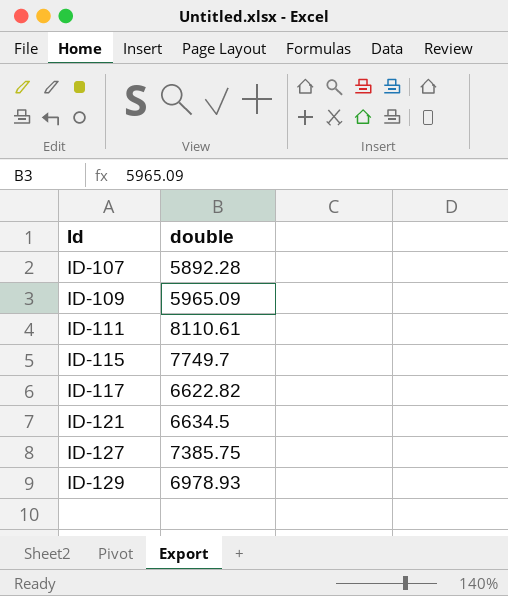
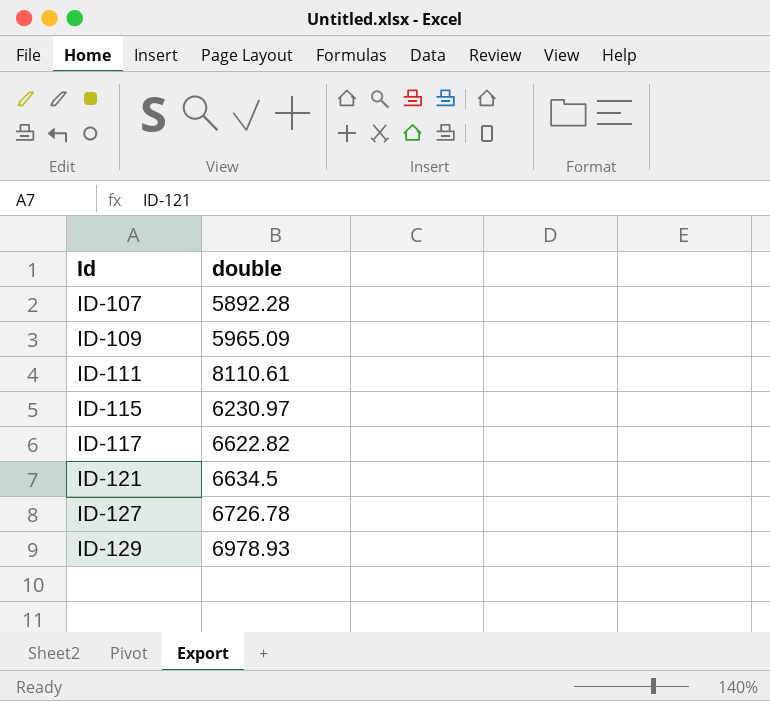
ID-115 | double: 7749.7 -> 6230.97
ID-127 | double: 7385.75 -> 6726.78

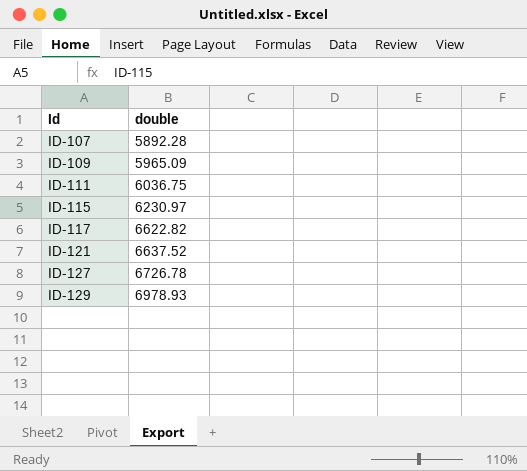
ID-111 | double: 8110.61 -> 6036.75
ID-121 | double: 6634.5 -> 6637.52

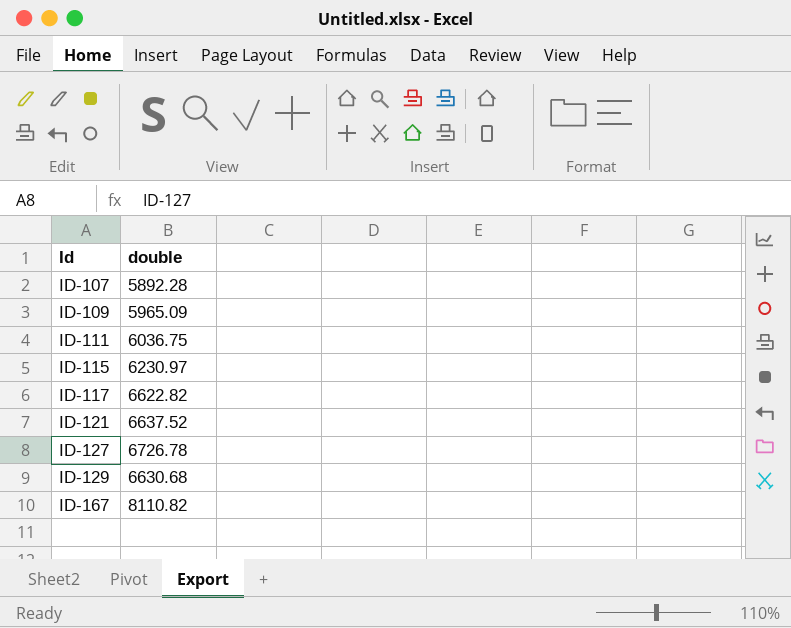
ID-129 | double: 6978.93 -> 6630.68
row ID-167: none -> 8110.82

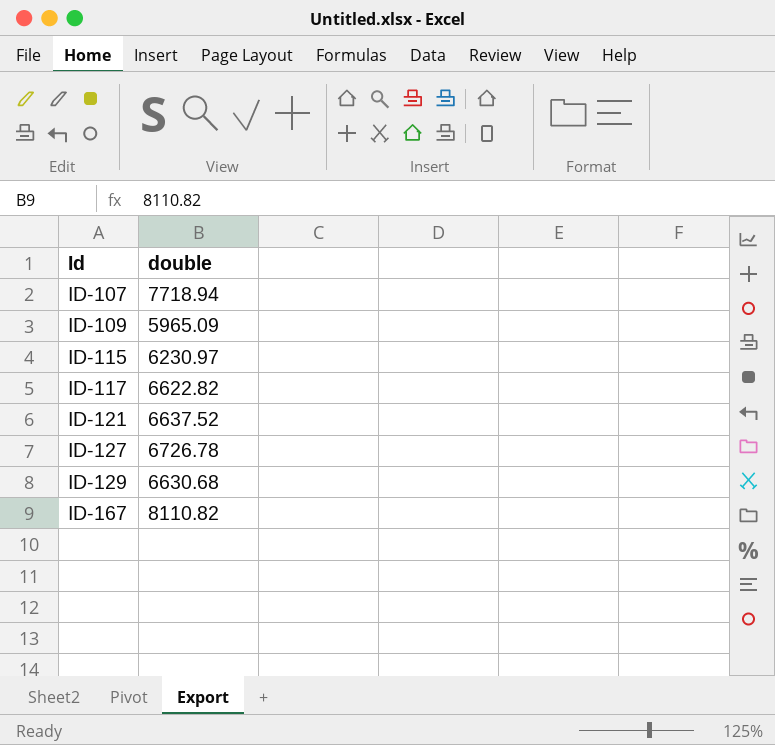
row ID-111: 6036.75 -> none
ID-107 | double: 5892.28 -> 7718.94

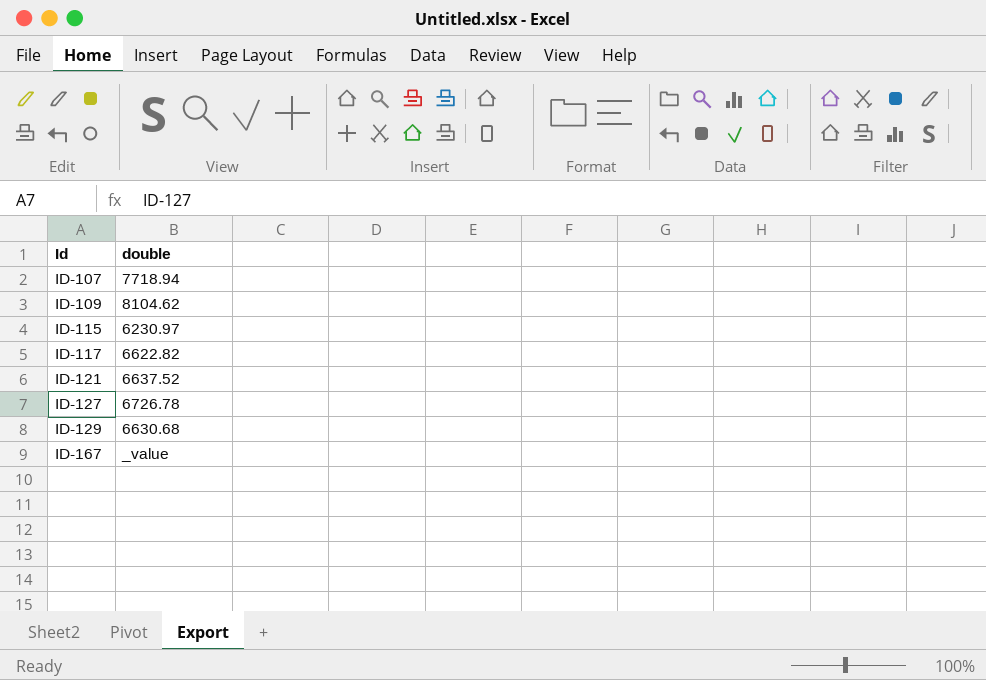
ID-109 | double: 5965.09 -> 8104.62
ID-167 | double: 8110.82 -> _value

